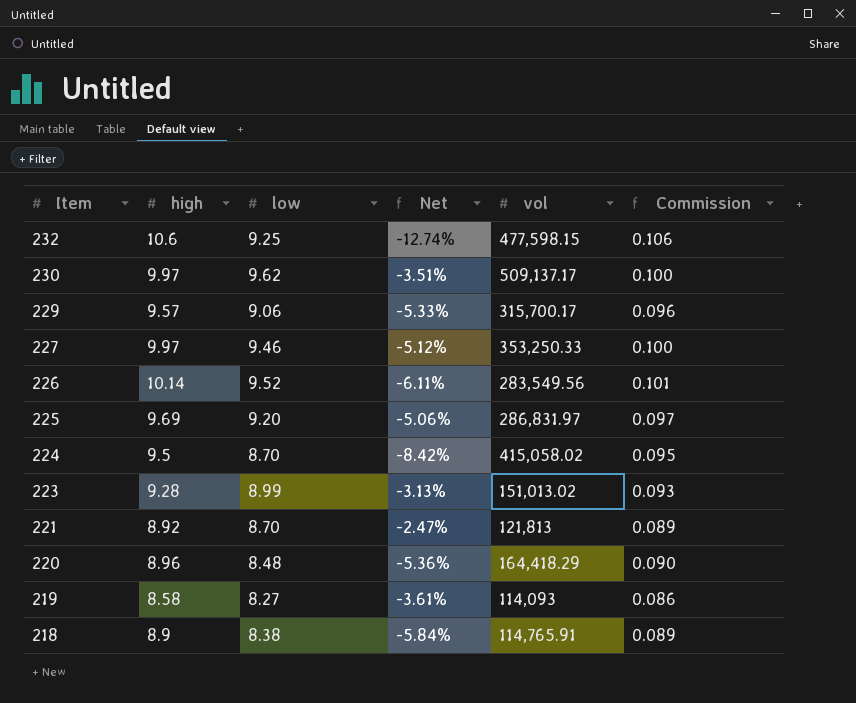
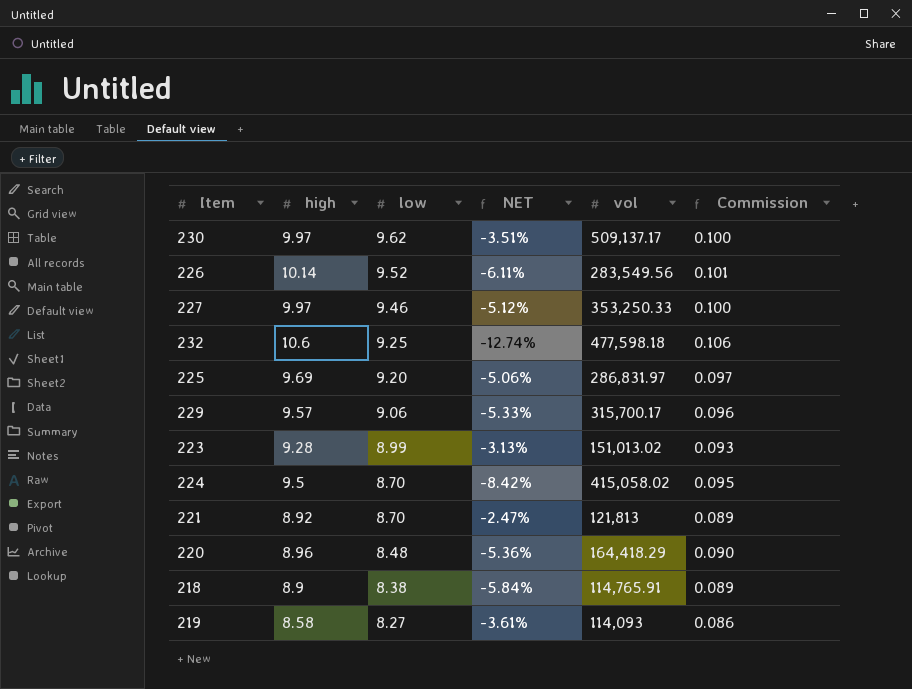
row order: Item descending -> low descending
column name: Net -> NET
232 | vol: 477,598.15 -> 477,598.18

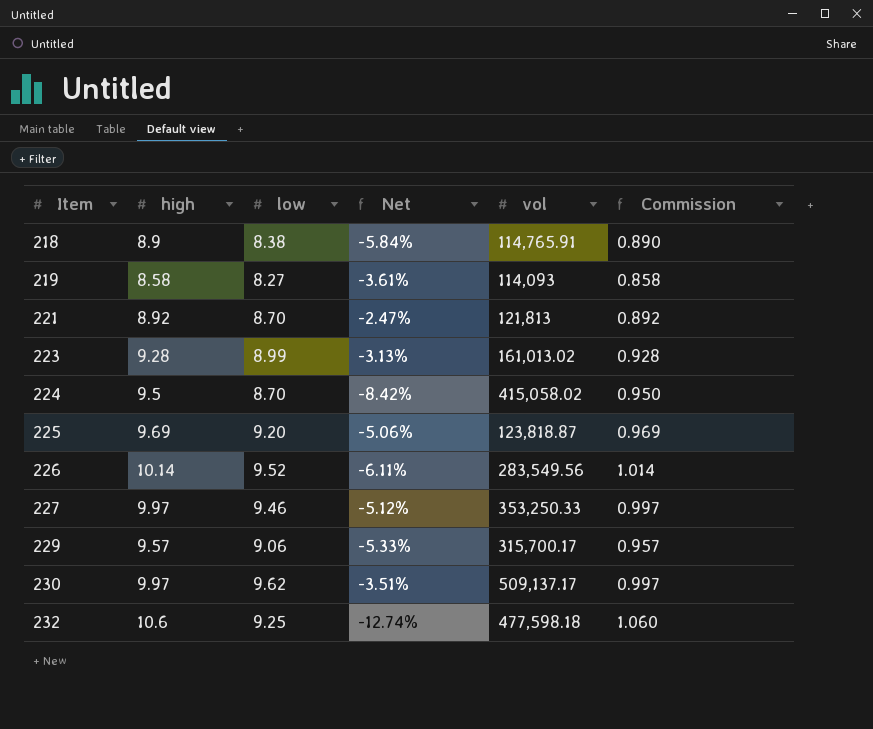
row order: low descending -> Item ascending
column name: NET -> Net
column Commission | formula: [high] * 0.01 -> [high] * 0.1
row 220: 8.96 | 8.48 | -5.36% | 164,418.29 | 0.090 -> none
223 | vol: 151,013.02 -> 161,013.02
225 | vol: 286,831.97 -> 123,818.87

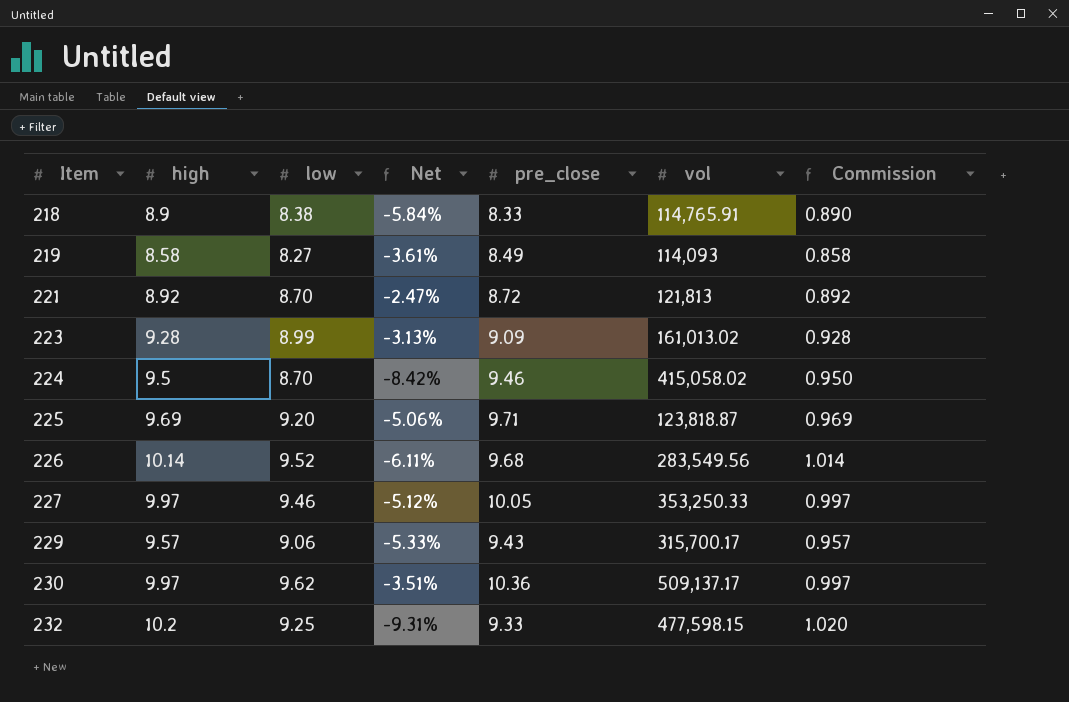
column pre_close | position: none -> 5
232 | high: 10.6 -> 10.2
232 | Net: -12.74% -> -9.31%
232 | vol: 477,598.18 -> 477,598.15
232 | Commission: 1.060 -> 1.020

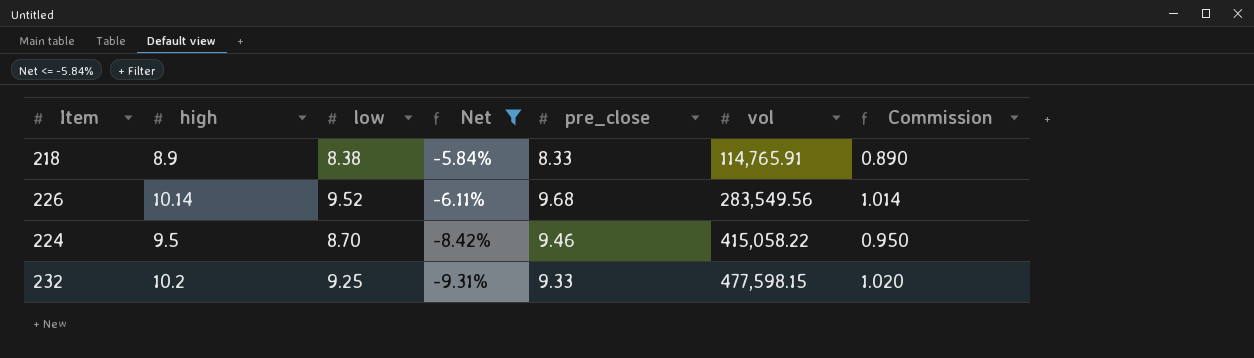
filter: none -> Net <= -5.84%
row order: Item ascending -> Net descending
224 | vol: 415,058.02 -> 415,058.22

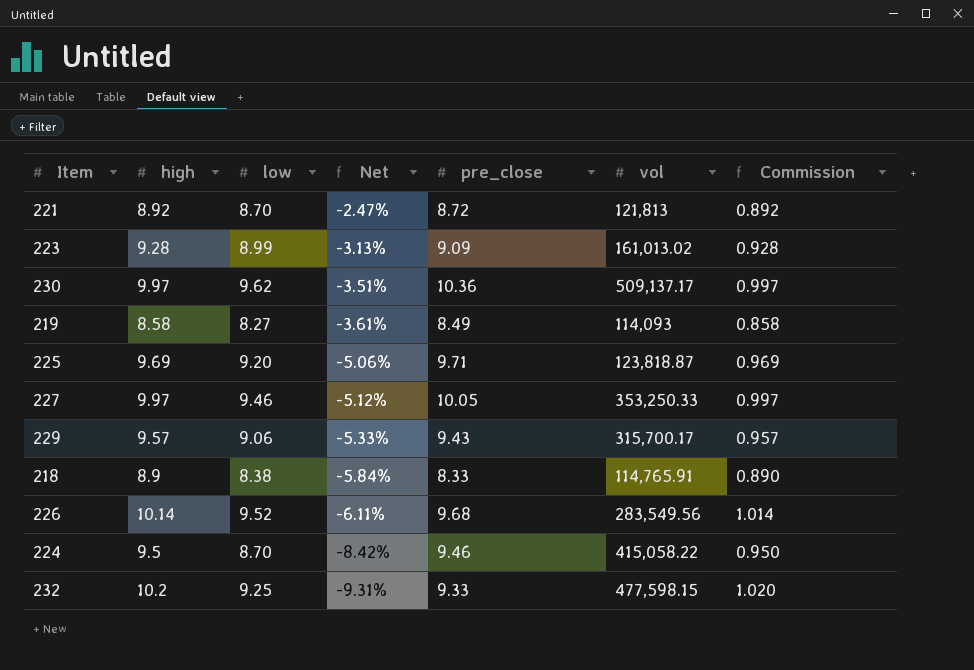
filter: Net <= -5.84% -> none

